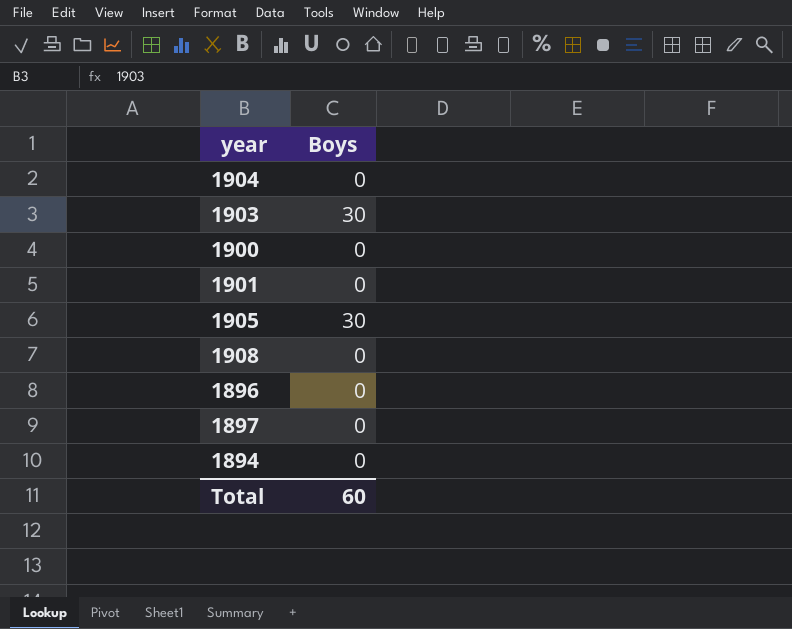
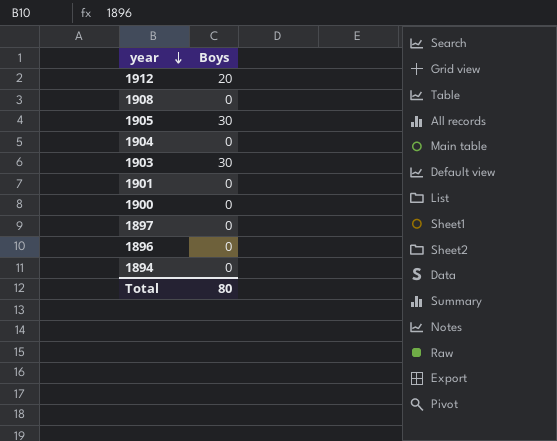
row order: none -> year descending
row 1912: none -> 20
Total | Boys: 60 -> 80

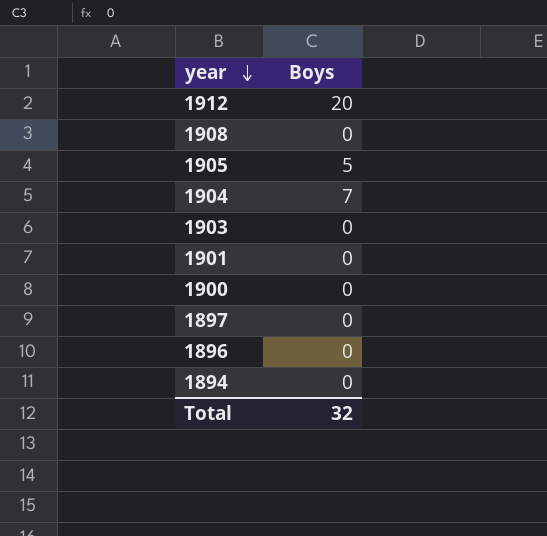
1905 | Boys: 30 -> 5
1904 | Boys: 0 -> 7
1903 | Boys: 30 -> 0
Total | Boys: 80 -> 32

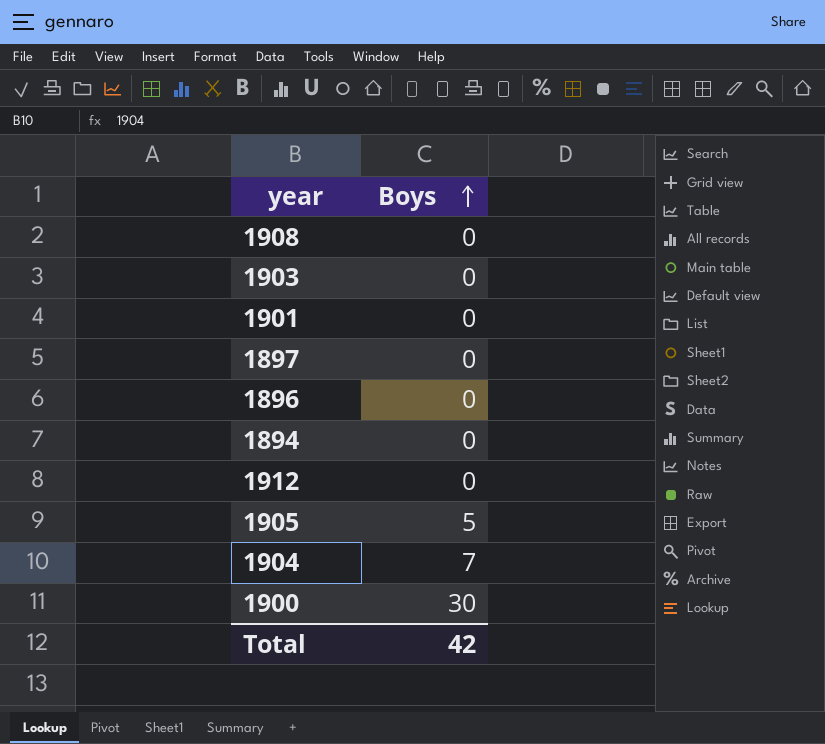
row order: year descending -> Boys ascending
1912 | Boys: 20 -> 0
1900 | Boys: 0 -> 30
Total | Boys: 32 -> 42

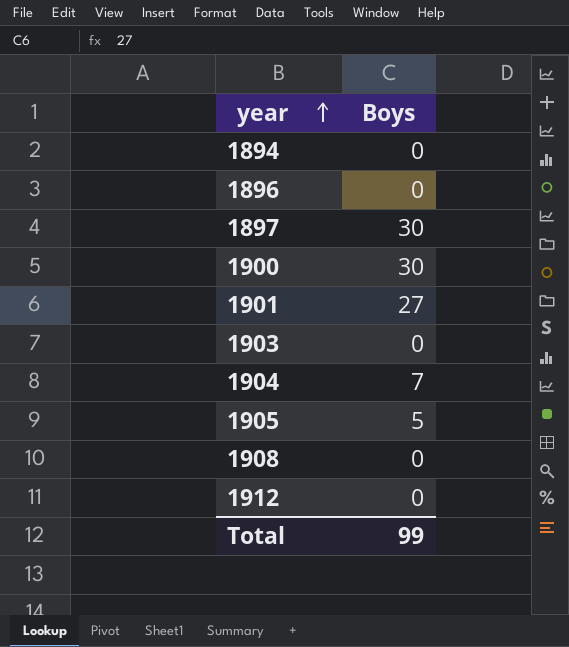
row order: Boys ascending -> year ascending
1897 | Boys: 0 -> 30
1901 | Boys: 0 -> 27
Total | Boys: 42 -> 99

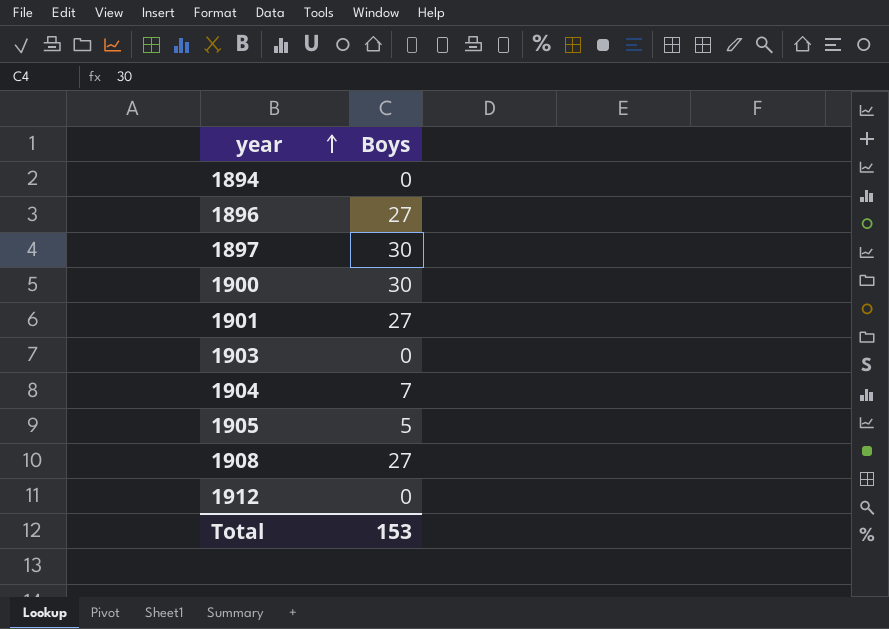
1896 | Boys: 0 -> 27
1908 | Boys: 0 -> 27
Total | Boys: 99 -> 153

